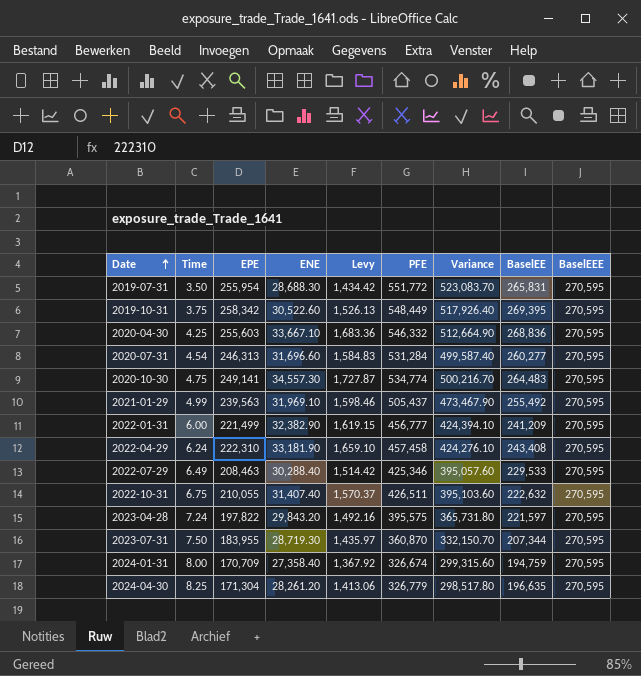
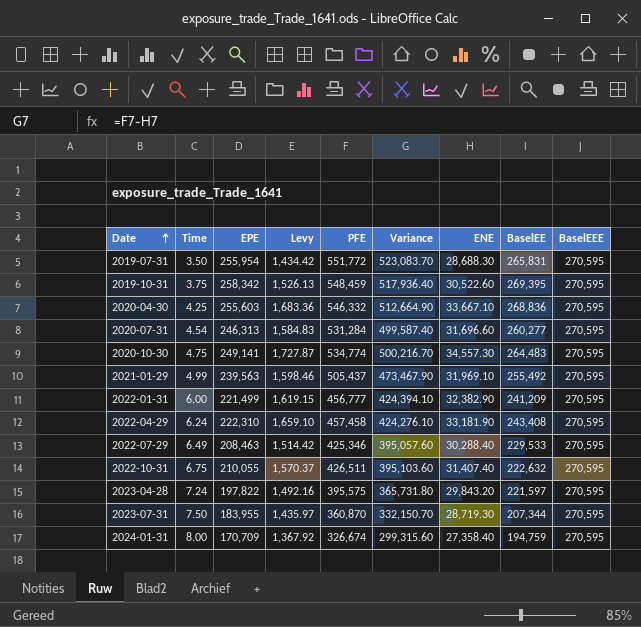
column ENE | position: 4 -> 7
row 2024-04-30: 8.25 | 171,304 | 28,261.20 | 1,413.06 | 326,779 | 298,517.80 | 196,635 | 270,595 -> none
2019-10-31 | PFE: 548,449 -> 548,459
2019-10-31 | Variance: 517,926.40 -> 517,936.40

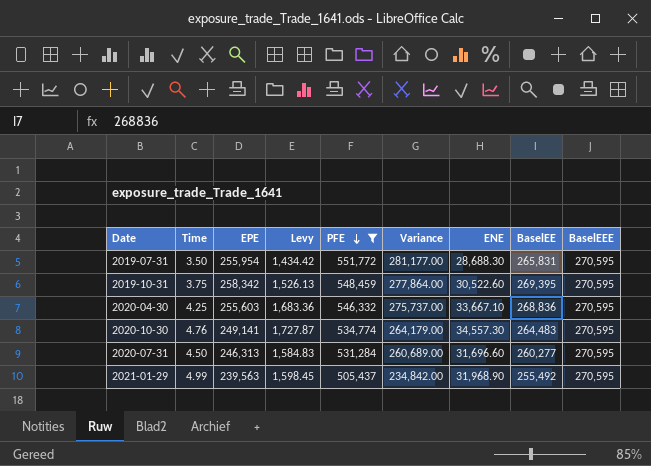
filter: none -> PFE >= 505,437
row order: Date ascending -> PFE descending
column Variance | formula: [PFE] - [ENE] -> [PFE] - [BaselEEE]
2020-10-30 | Time: 4.75 -> 4.76
2020-07-31 | Time: 4.54 -> 4.50
2021-01-29 | Levy: 1,598.46 -> 1,598.45
2021-01-29 | ENE: 31,969.10 -> 31,968.90

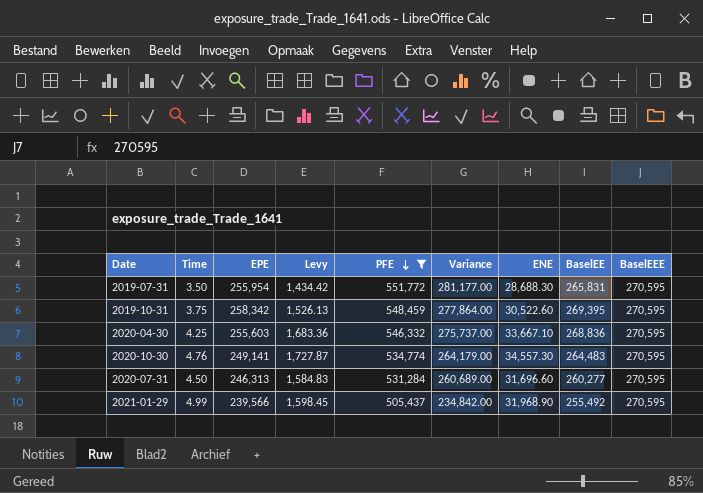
2021-01-29 | EPE: 239,563 -> 239,566

